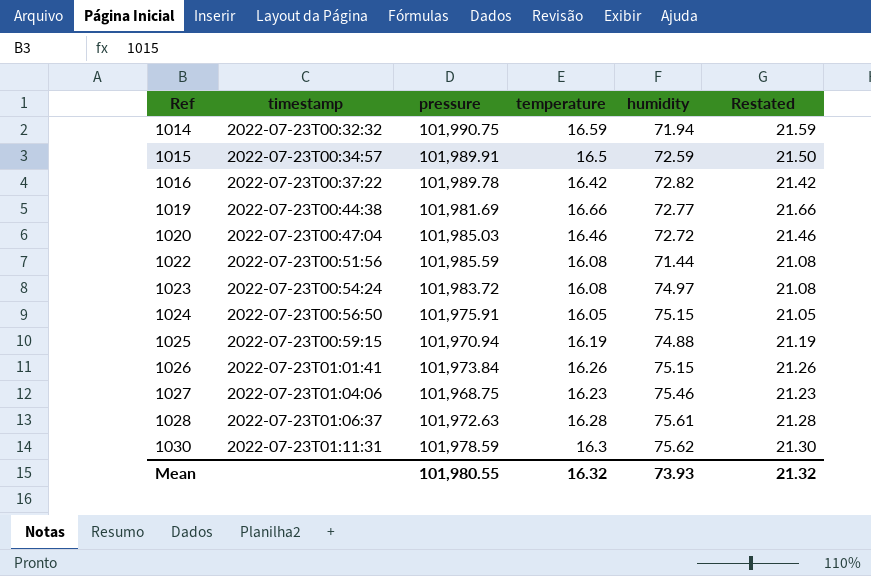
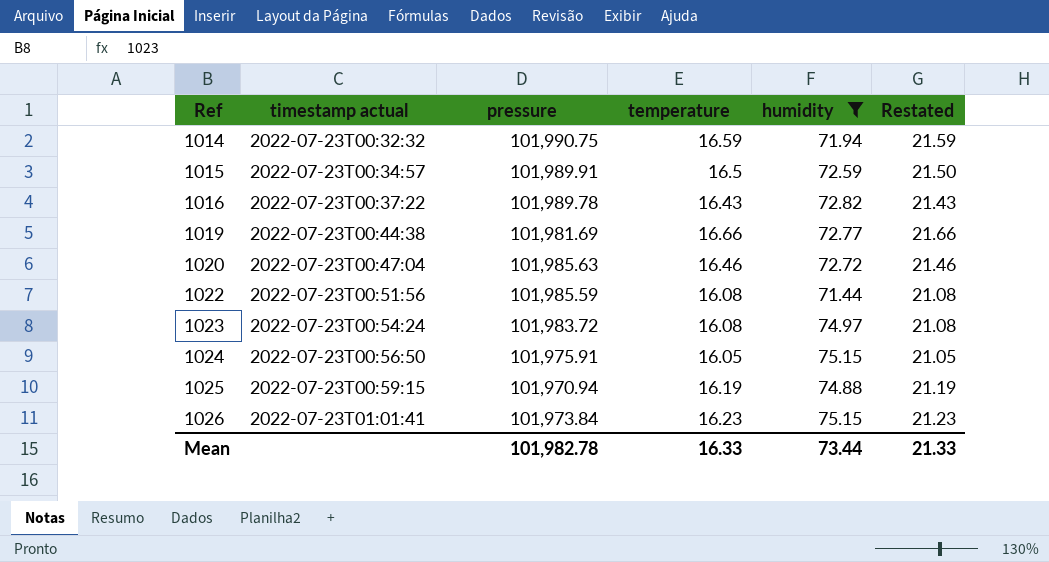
filter: none -> humidity <= 75.15
column name: timestamp -> timestamp actual
1016 | temperature: 16.42 -> 16.43
1016 | Restated: 21.42 -> 21.43
1020 | pressure: 101,985.03 -> 101,985.63
1026 | temperature: 16.26 -> 16.23
1026 | Restated: 21.26 -> 21.23
Mean | pressure: 101,980.55 -> 101,982.78
Mean | temperature: 16.32 -> 16.33
Mean | humidity: 73.93 -> 73.44
Mean | Restated: 21.32 -> 21.33

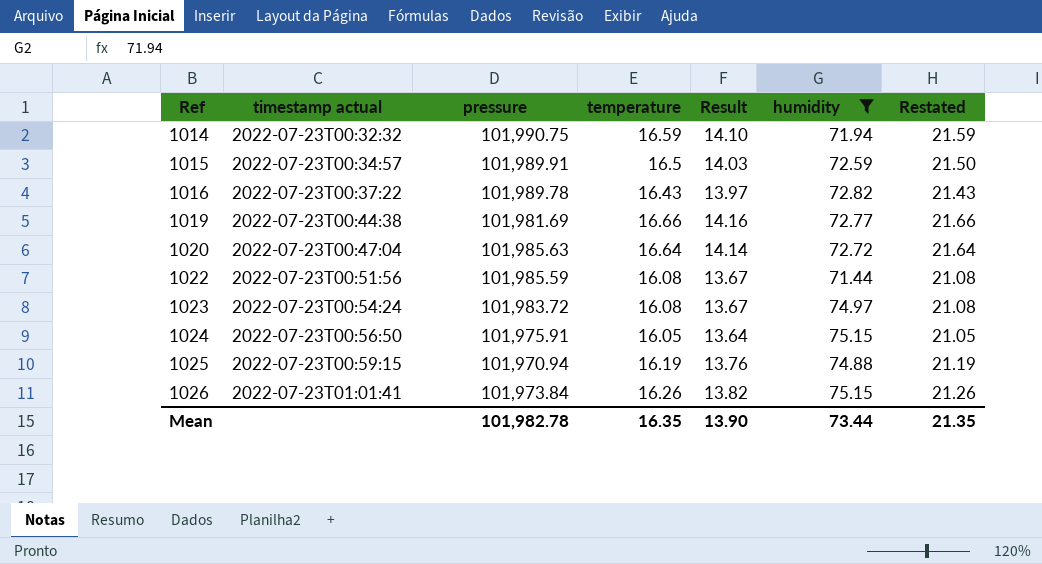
column Result | formula: none -> [temperature] * 0.85
1020 | temperature: 16.46 -> 16.64
1020 | Restated: 21.46 -> 21.64
1026 | temperature: 16.23 -> 16.26
1026 | Restated: 21.23 -> 21.26
Mean | temperature: 16.33 -> 16.35
Mean | Restated: 21.33 -> 21.35

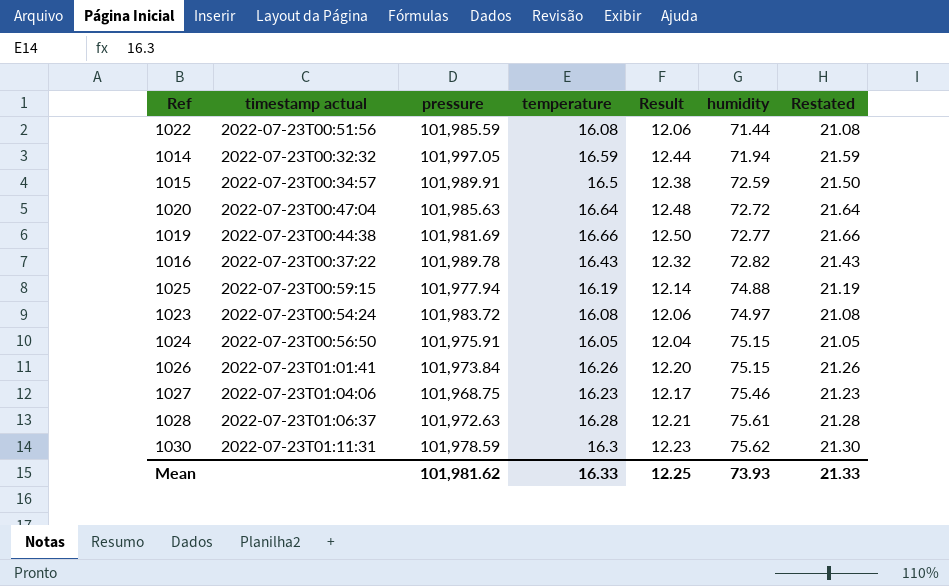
filter: humidity <= 75.15 -> none
row order: Ref ascending -> humidity ascending
column Result | formula: [temperature] * 0.85 -> [temperature] * 0.75
1014 | pressure: 101,990.75 -> 101,997.05
1025 | pressure: 101,970.94 -> 101,977.94
Mean | pressure: 101,982.78 -> 101,981.62
Mean | temperature: 16.35 -> 16.33
Mean | Result: 13.90 -> 12.25
Mean | humidity: 73.44 -> 73.93
Mean | Restated: 21.35 -> 21.33

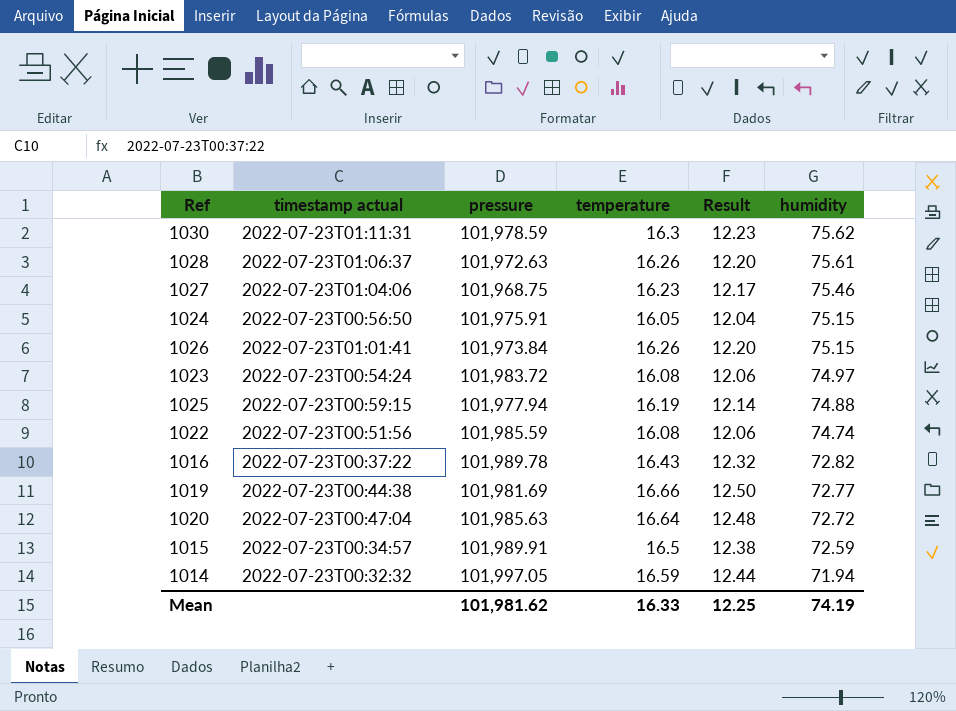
row order: humidity ascending -> humidity descending
column Restated | formula: [temperature] + 5 -> none
1028 | temperature: 16.28 -> 16.26
1028 | Result: 12.21 -> 12.20
1022 | humidity: 71.44 -> 74.74
Mean | humidity: 73.93 -> 74.19

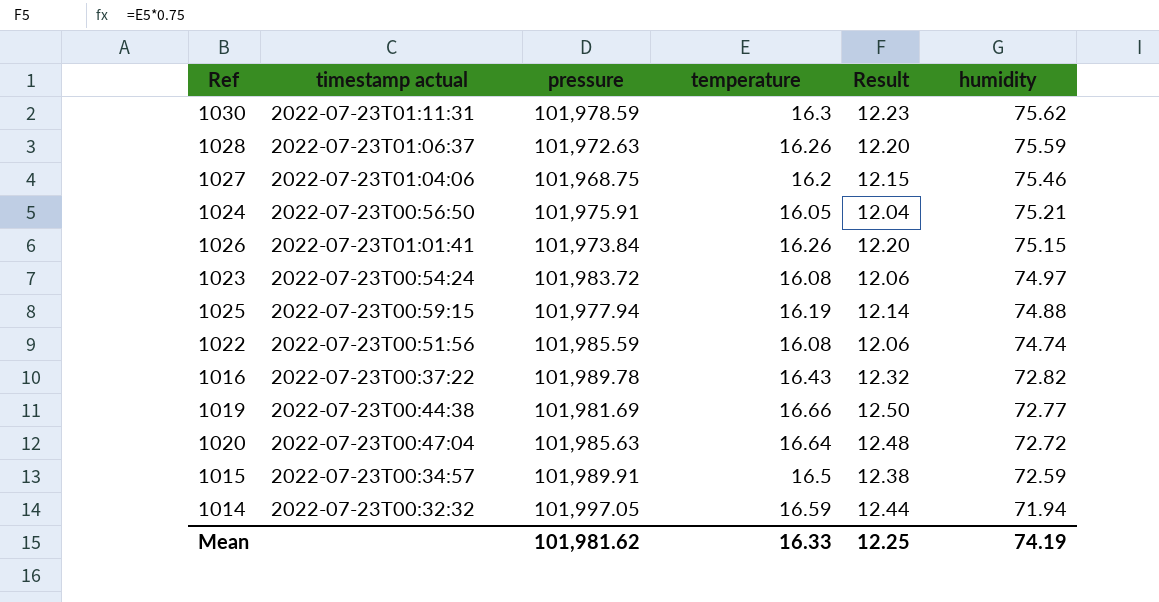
1028 | humidity: 75.61 -> 75.59
1027 | temperature: 16.23 -> 16.2
1027 | Result: 12.17 -> 12.15
1024 | humidity: 75.15 -> 75.21

